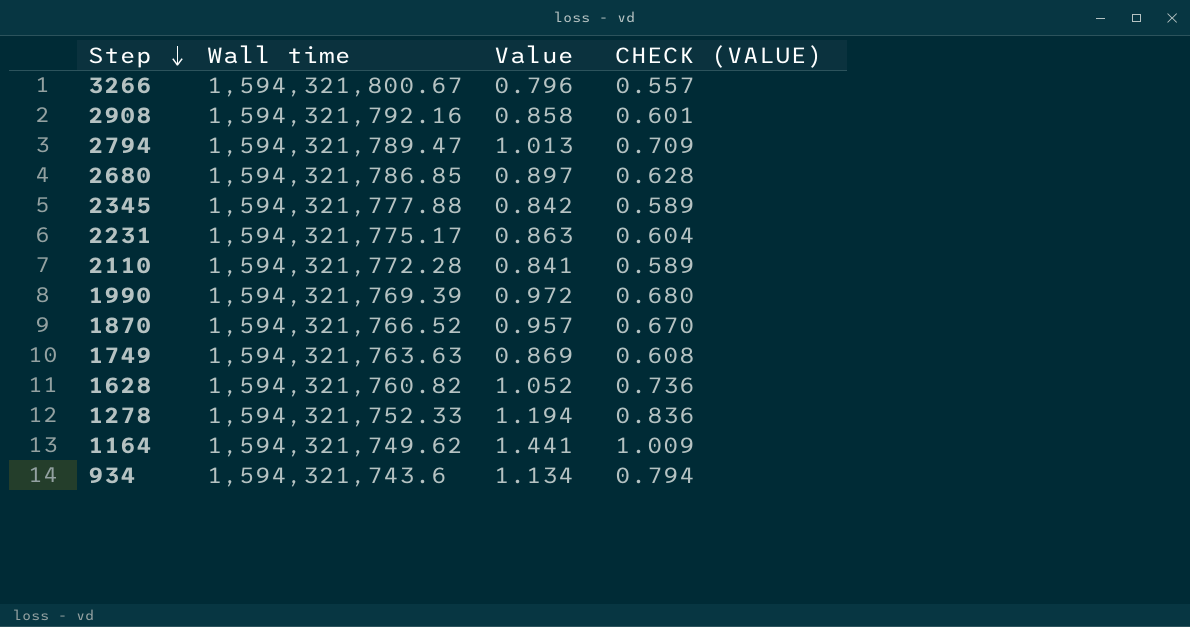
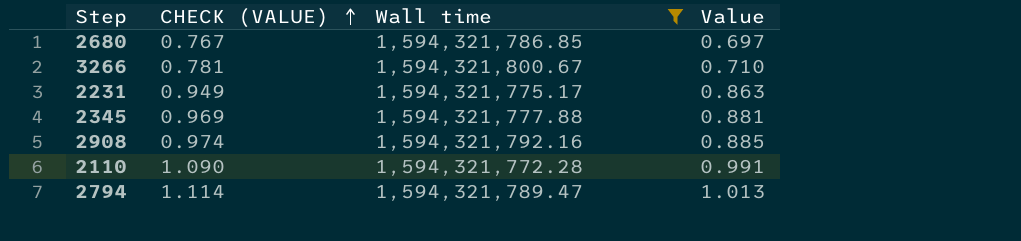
filter: none -> Wall time >= 1,594,321,772.28
row order: Step descending -> CHECK (VALUE) ascending
column CHECK (VALUE) | formula: [Value] * 0.7 -> [Value] * 1.1
column CHECK (VALUE) | position: 4 -> 2
2680 | Value: 0.897 -> 0.697
3266 | Value: 0.796 -> 0.710
2345 | Value: 0.842 -> 0.881
2908 | Value: 0.858 -> 0.885
2110 | Value: 0.841 -> 0.991

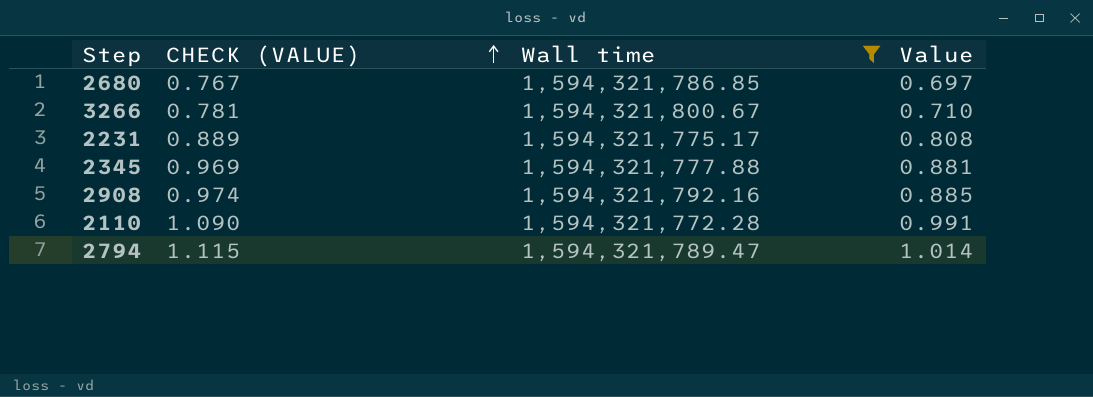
2231 | CHECK (VALUE): 0.949 -> 0.889
2231 | Value: 0.863 -> 0.808
2794 | CHECK (VALUE): 1.114 -> 1.115
2794 | Value: 1.013 -> 1.014

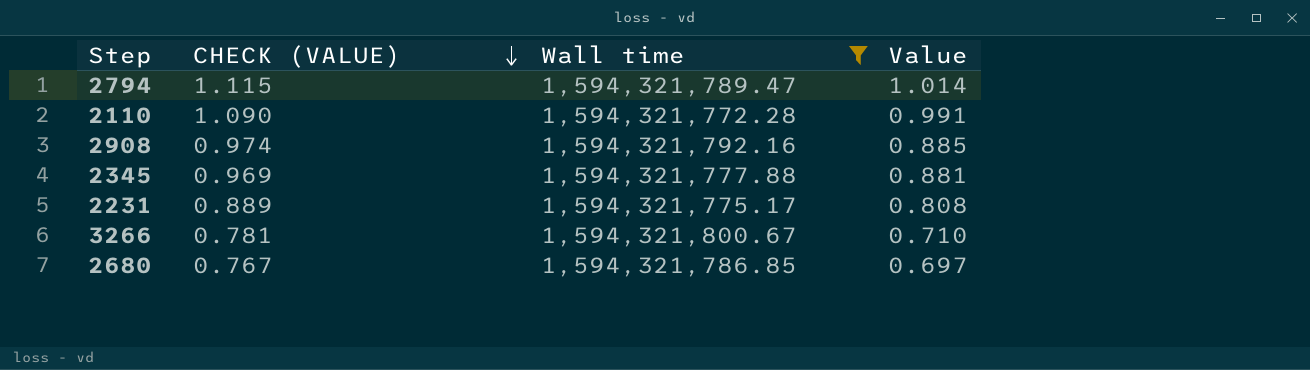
row order: CHECK (VALUE) ascending -> CHECK (VALUE) descending

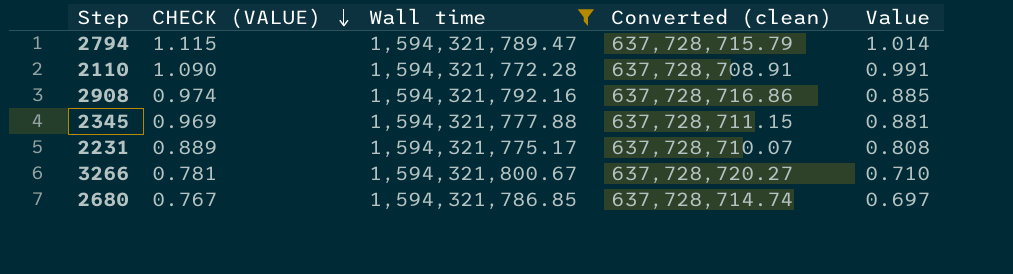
column Converted (clean) | formula: none -> [Wall time] * 0.4

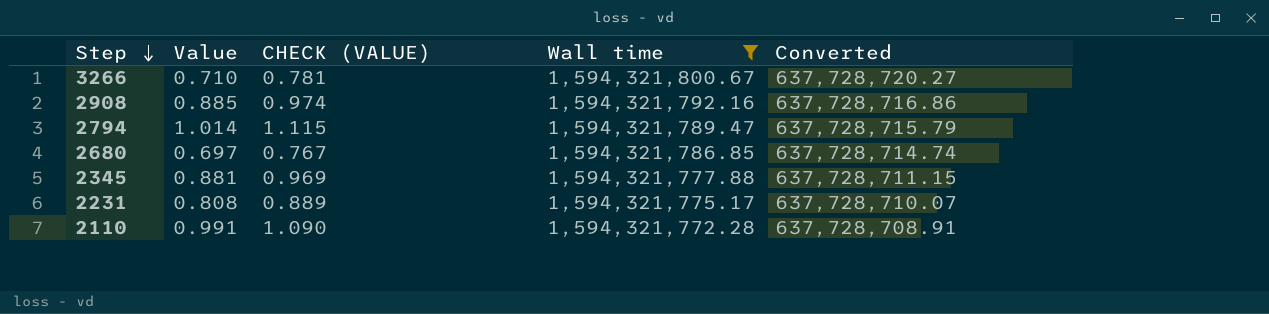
row order: CHECK (VALUE) descending -> Step descending
column Value | position: 5 -> 2
column name: Converted (clean) -> Converted

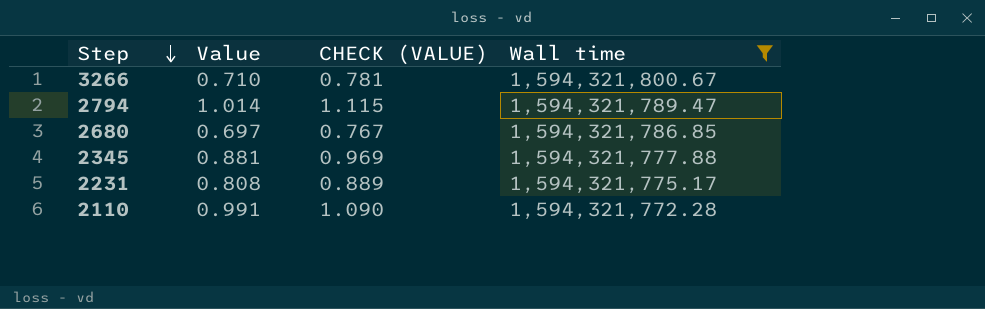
column Converted | formula: [Wall time] * 0.4 -> none
row 2908: 0.885 | 0.974 | 1,594,321,792.16 | 637,728,716.86 -> none

